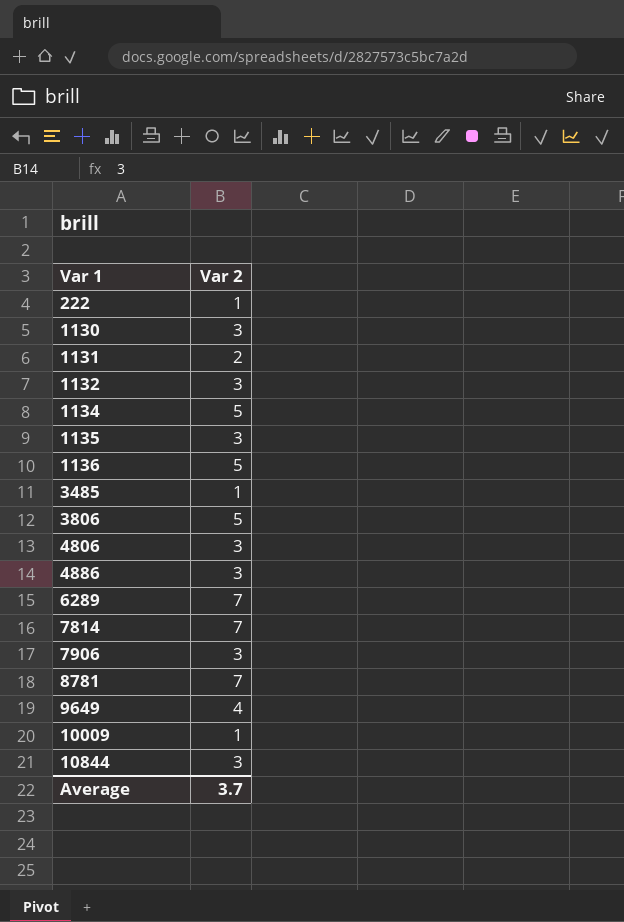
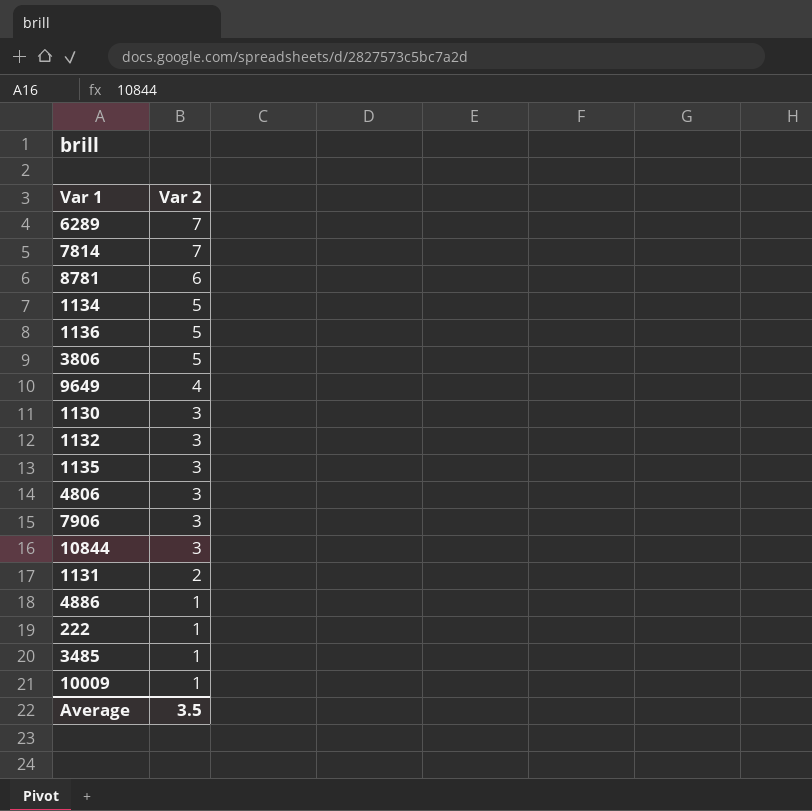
row order: Var 1 ascending -> Var 2 descending
8781 | Var 2: 7 -> 6
4886 | Var 2: 3 -> 1
Average | Var 2: 3.7 -> 3.5

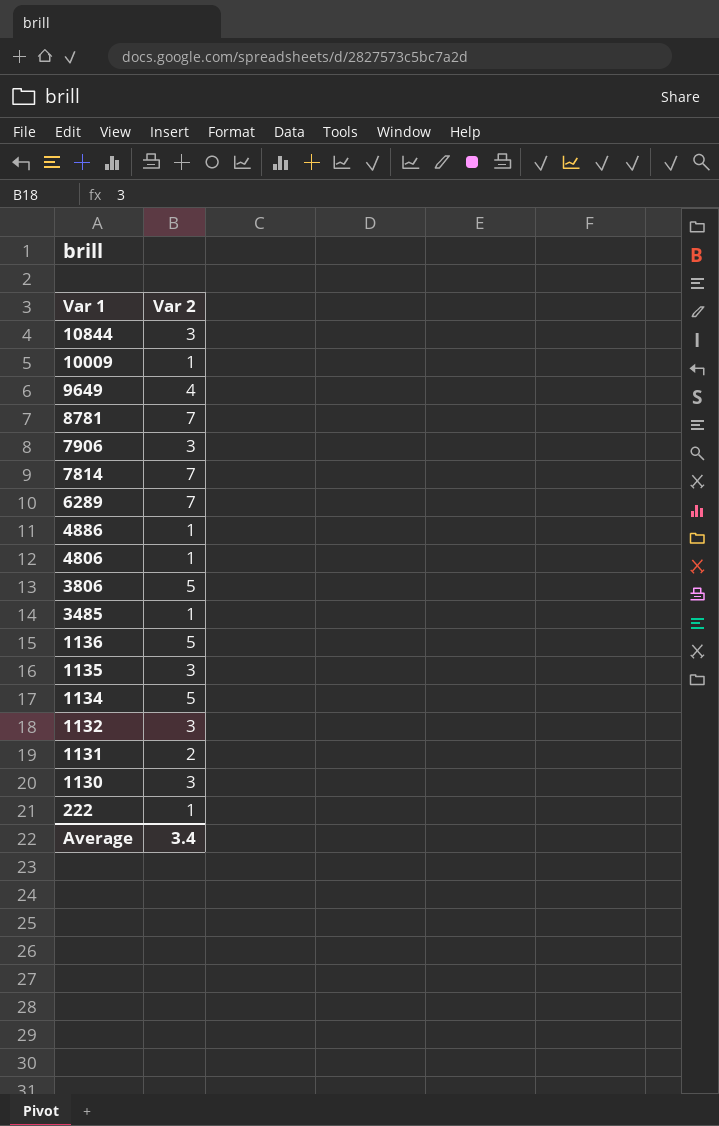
row order: Var 2 descending -> Var 1 descending
8781 | Var 2: 6 -> 7
4806 | Var 2: 3 -> 1
Average | Var 2: 3.5 -> 3.4

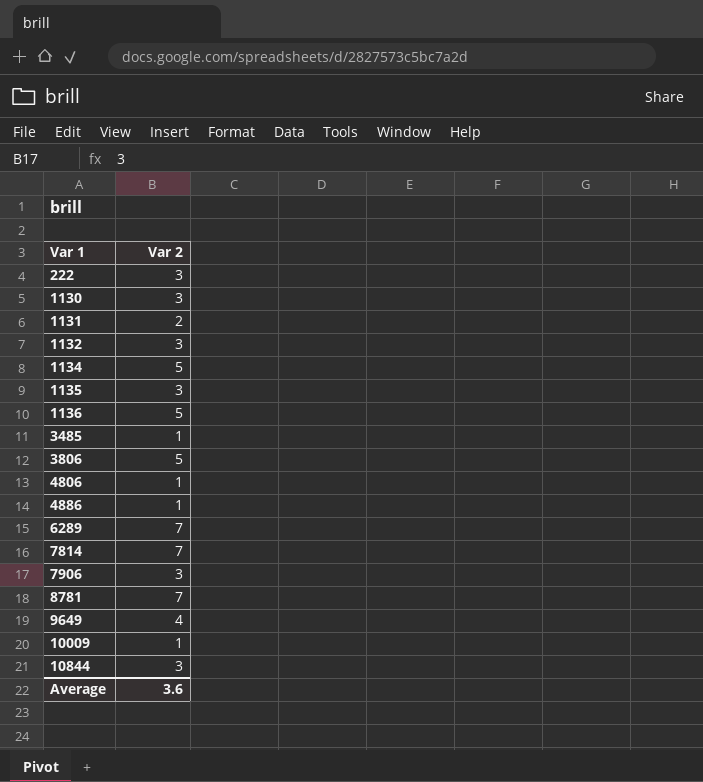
row order: Var 1 descending -> Var 1 ascending
222 | Var 2: 1 -> 3
Average | Var 2: 3.4 -> 3.6

